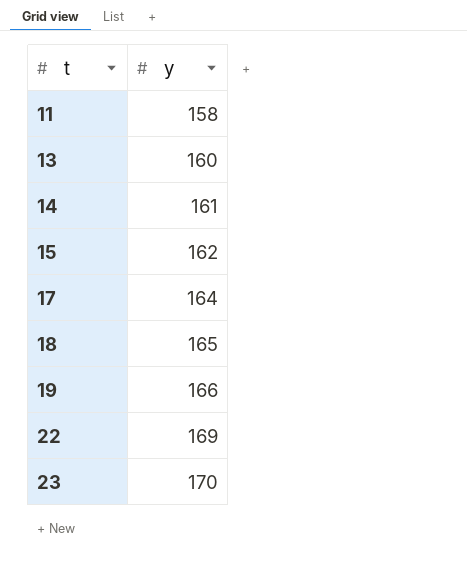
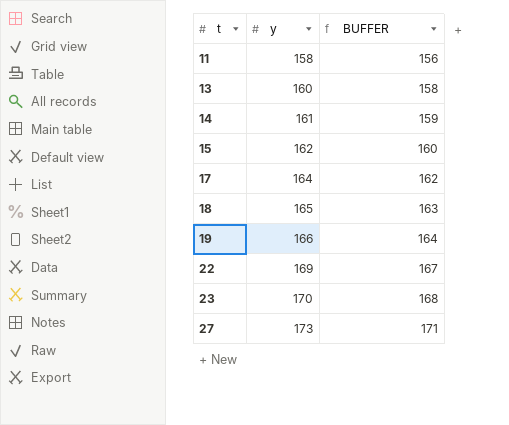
column BUFFER | formula: none -> [y] - 2
row 27: none -> 173 | 171

